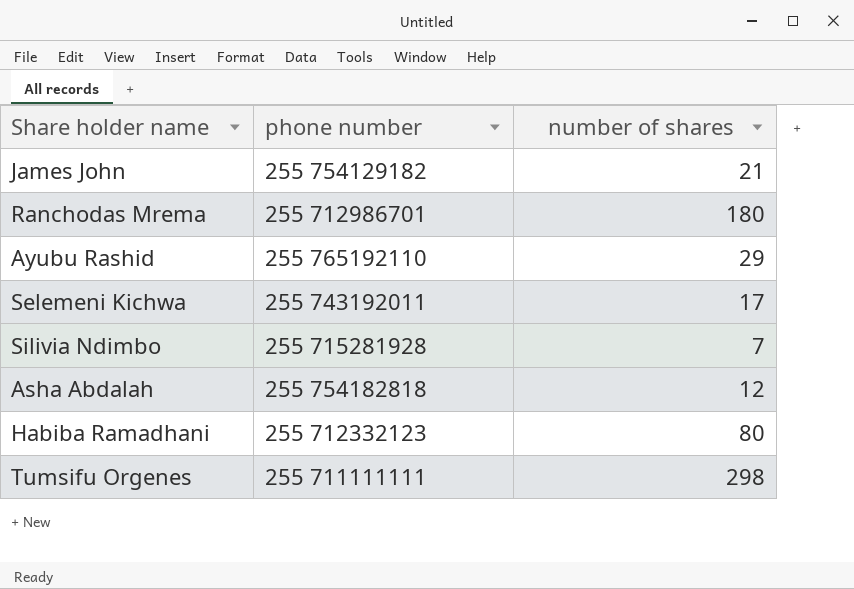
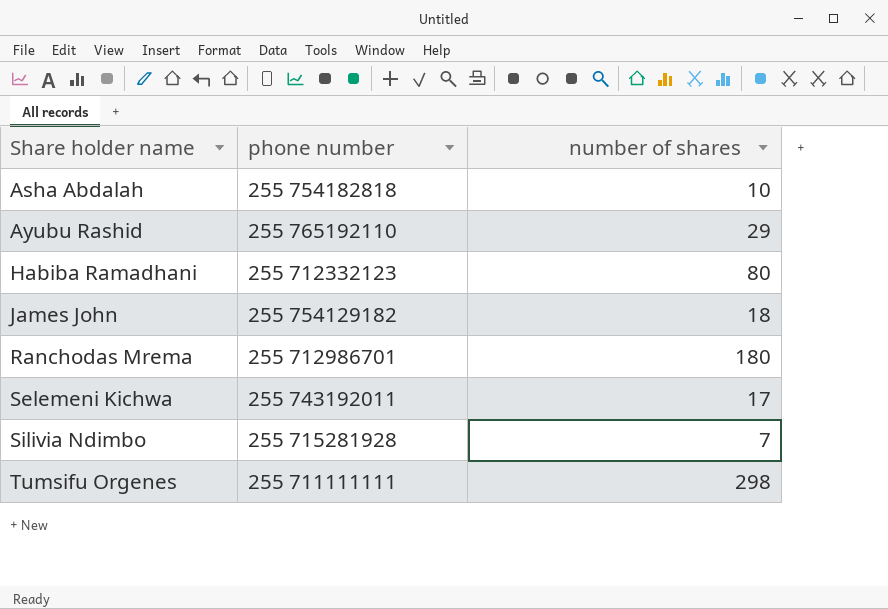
row order: none -> Share holder name ascending
Asha Abdalah | number of shares: 12 -> 10
James John | number of shares: 21 -> 18

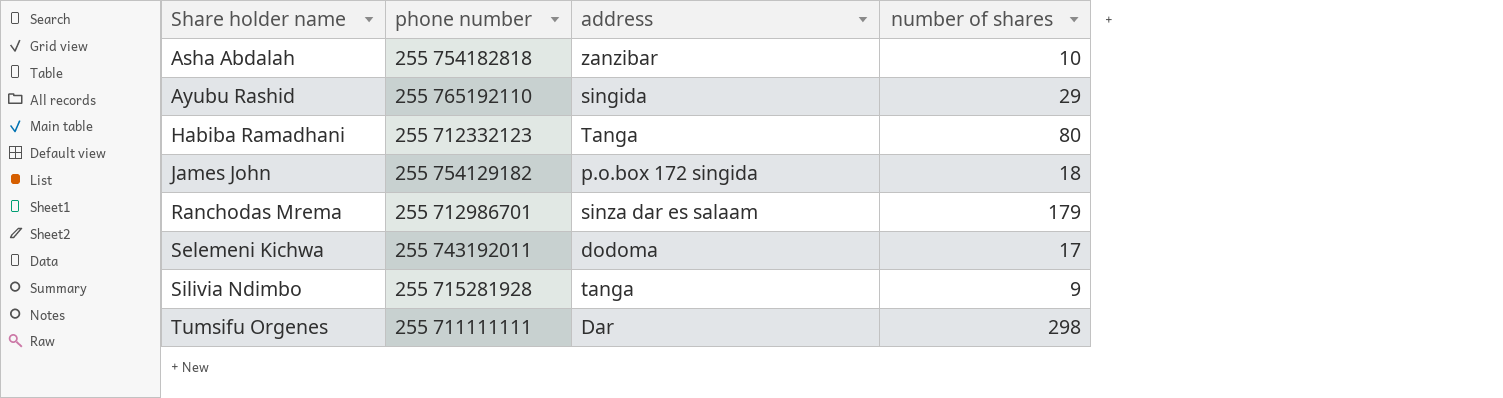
column address | position: none -> 3
Ranchodas Mrema | number of shares: 180 -> 179
Silivia Ndimbo | number of shares: 7 -> 9

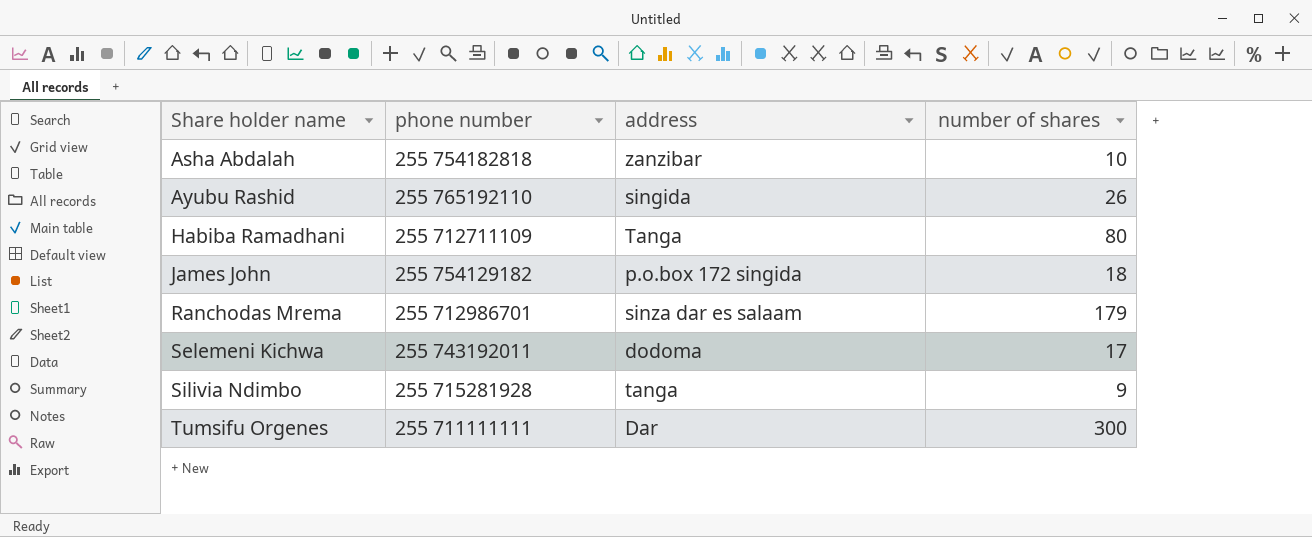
Ayubu Rashid | number of shares: 29 -> 26
Habiba Ramadhani | phone number: 255 712332123 -> 255 712711109
Tumsifu Orgenes | number of shares: 298 -> 300

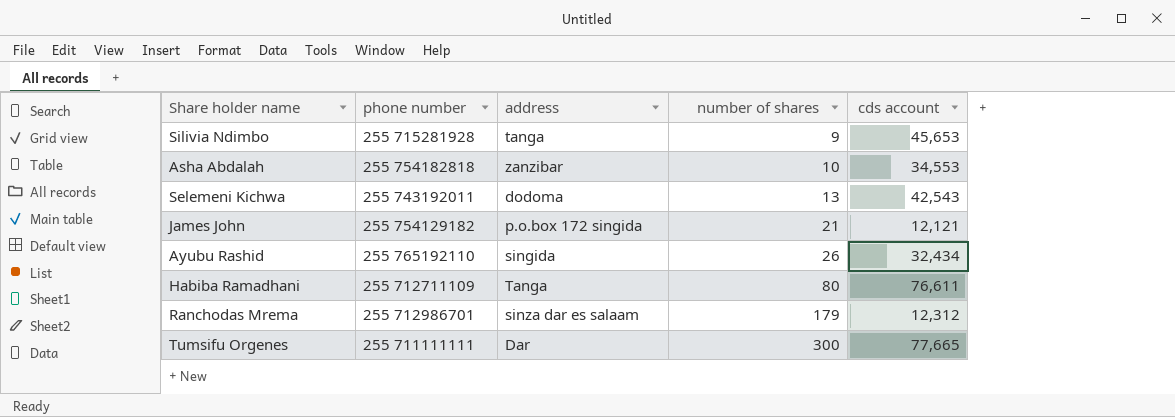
row order: Share holder name ascending -> number of shares ascending
column cds account | position: none -> 5
Selemeni Kichwa | number of shares: 17 -> 13
James John | number of shares: 18 -> 21

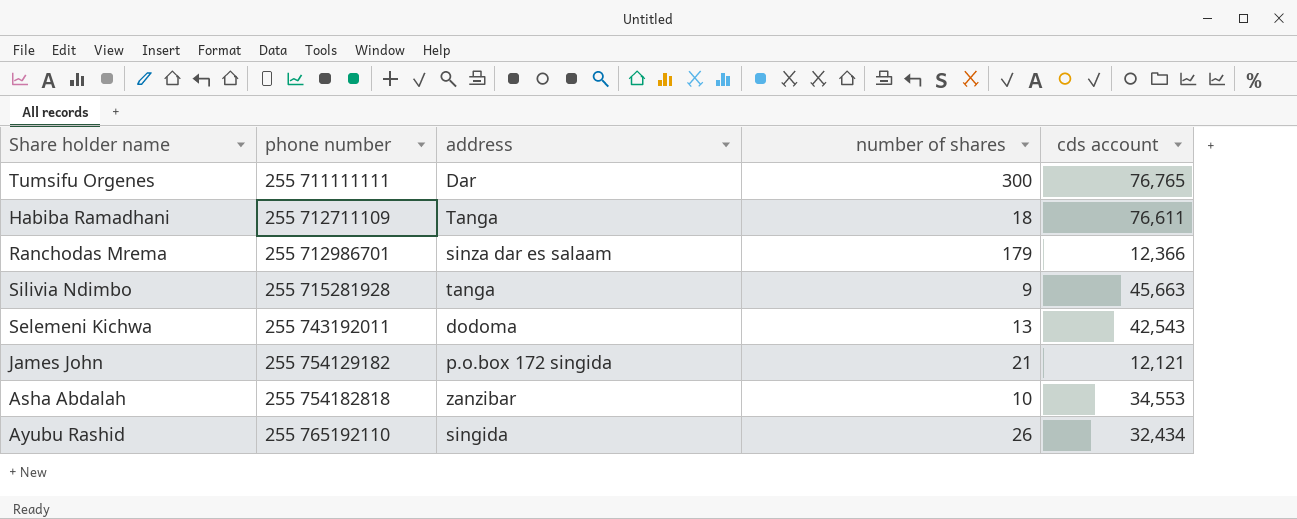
row order: number of shares ascending -> phone number ascending
Tumsifu Orgenes | cds account: 77,665 -> 76,765
Habiba Ramadhani | number of shares: 80 -> 18
Ranchodas Mrema | cds account: 12,312 -> 12,366
Silivia Ndimbo | cds account: 45,653 -> 45,663

